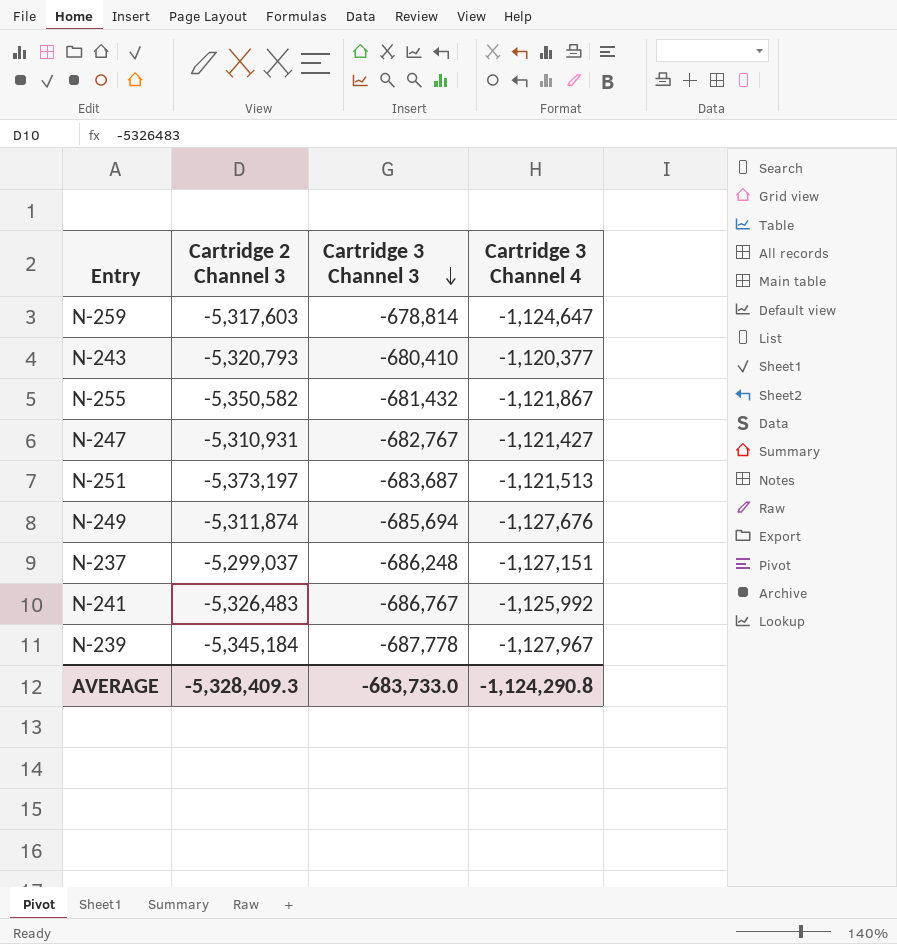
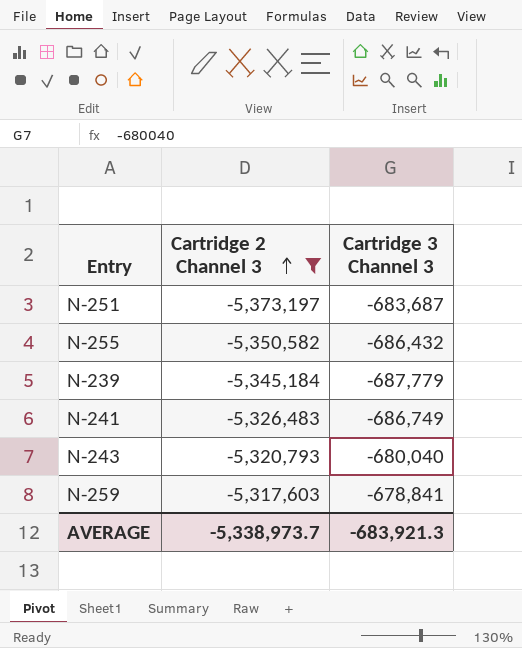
filter: none -> Cartridge 2 Channel 3 <= -5,317,603
row order: Cartridge 3 Channel 3 descending -> Cartridge 2 Channel 3 ascending
column Cartridge 3 Channel 4 | position: 4 -> none
N-255 | Cartridge 3 Channel 3: -681,432 -> -686,432
N-239 | Cartridge 3 Channel 3: -687,778 -> -687,779
N-241 | Cartridge 3 Channel 3: -686,767 -> -686,749
N-243 | Cartridge 3 Channel 3: -680,410 -> -680,040
N-259 | Cartridge 3 Channel 3: -678,814 -> -678,841
AVERAGE | Cartridge 2 Channel 3: -5,328,409.3 -> -5,338,973.7
AVERAGE | Cartridge 3 Channel 3: -683,733.0 -> -683,921.3

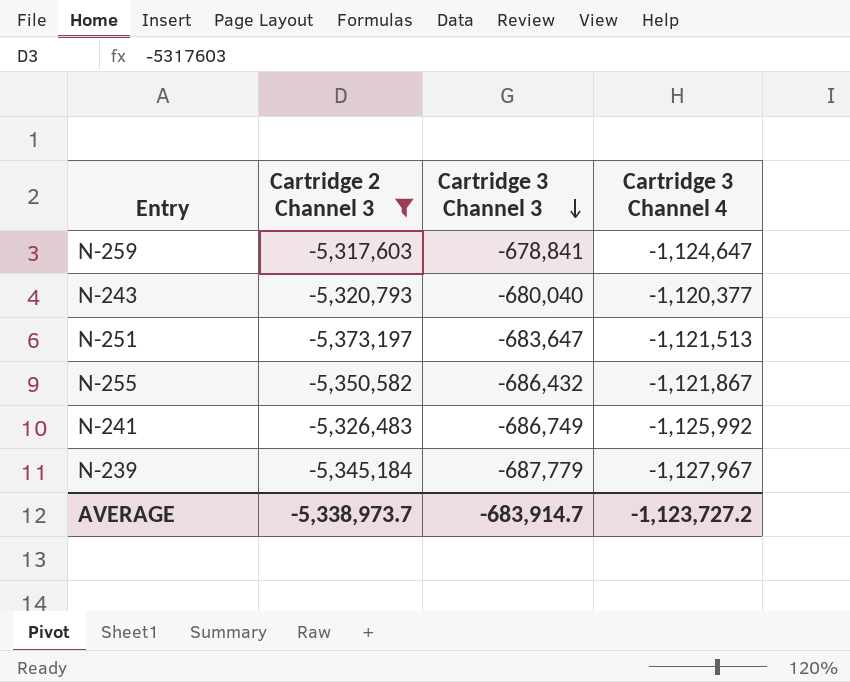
row order: Cartridge 2 Channel 3 ascending -> Cartridge 3 Channel 3 descending
column Cartridge 3 Channel 4 | position: none -> 4
N-251 | Cartridge 3 Channel 3: -683,687 -> -683,647
AVERAGE | Cartridge 3 Channel 3: -683,921.3 -> -683,914.7

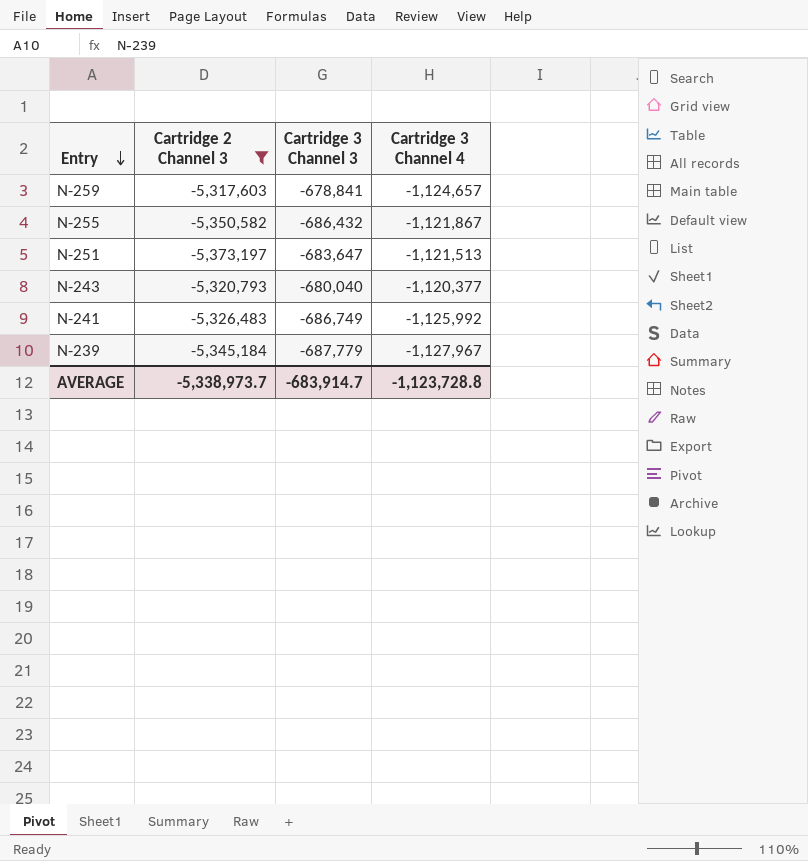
row order: Cartridge 3 Channel 3 descending -> Entry descending
N-259 | Cartridge 3 Channel 4: -1,124,647 -> -1,124,657
AVERAGE | Cartridge 3 Channel 4: -1,123,727.2 -> -1,123,728.8

